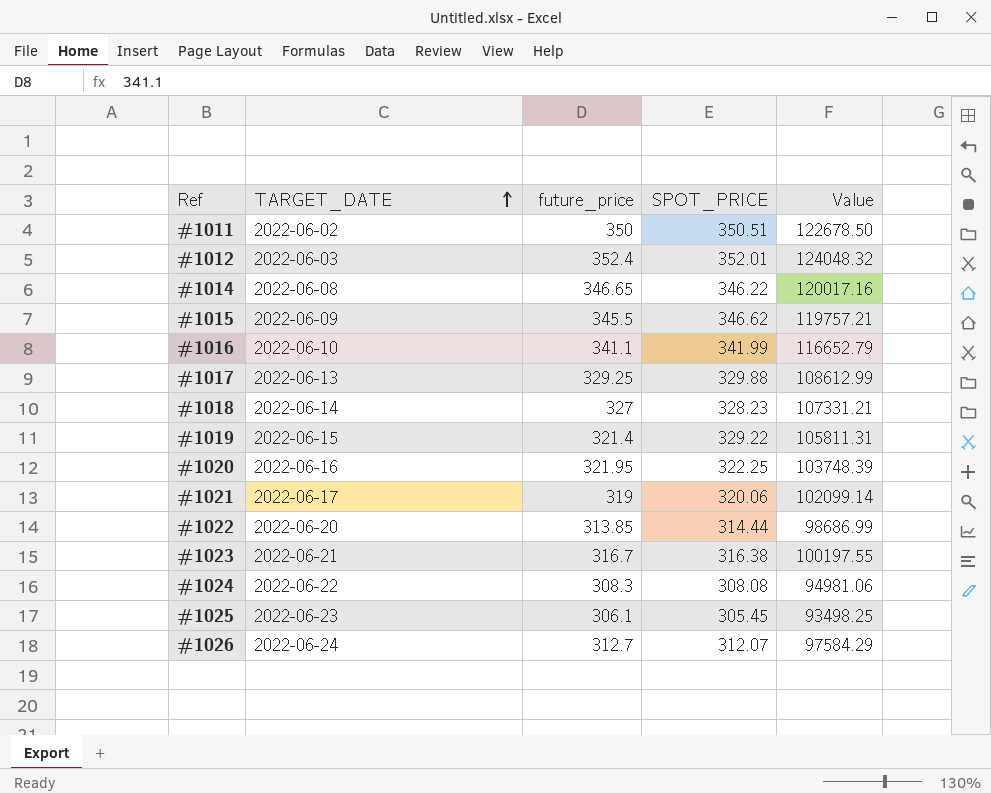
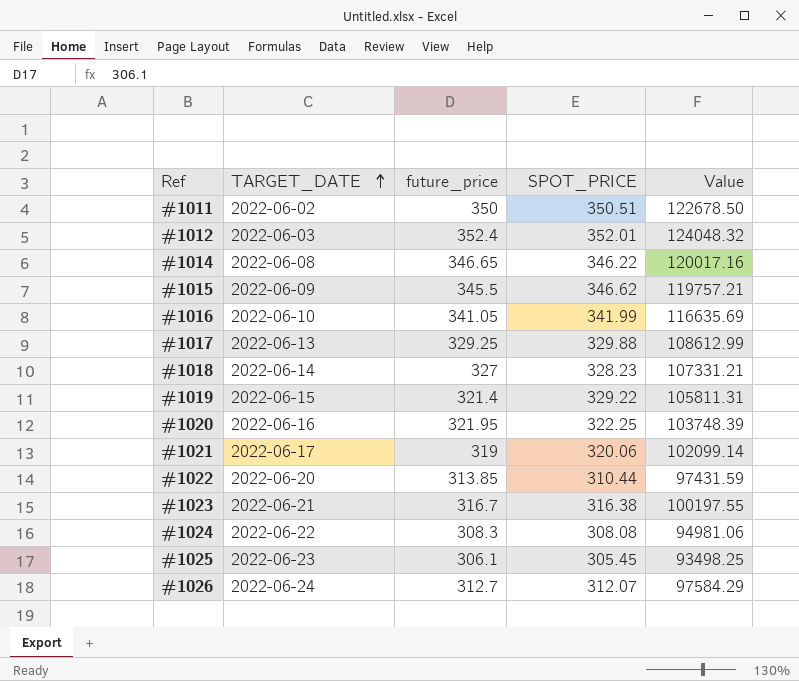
#1016 | future_price: 341.1 -> 341.05
#1016 | Value: 116652.79 -> 116635.69
#1022 | SPOT_PRICE: 314.44 -> 310.44
#1022 | Value: 98686.99 -> 97431.59

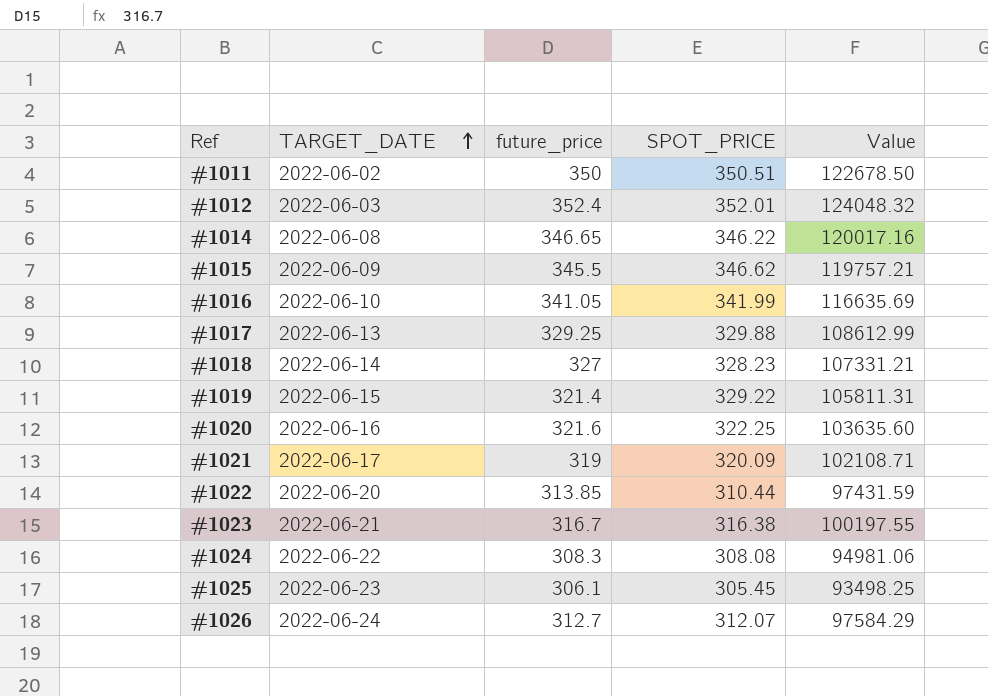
#1020 | future_price: 321.95 -> 321.6
#1020 | Value: 103748.39 -> 103635.60
#1021 | SPOT_PRICE: 320.06 -> 320.09
#1021 | Value: 102099.14 -> 102108.71

